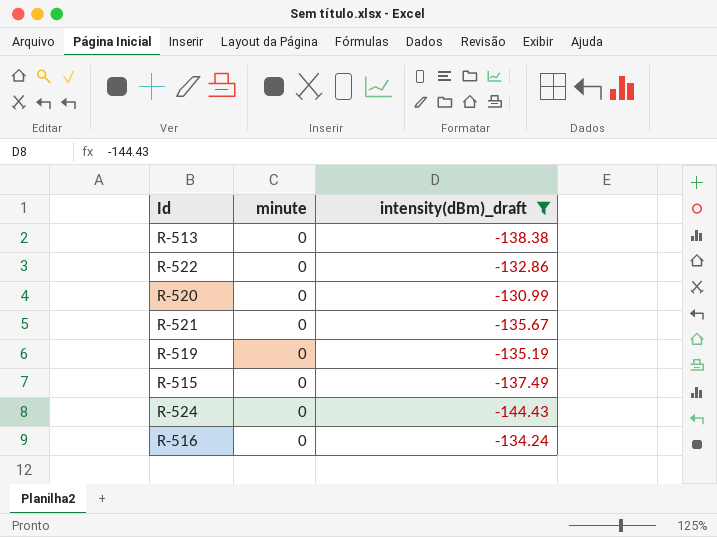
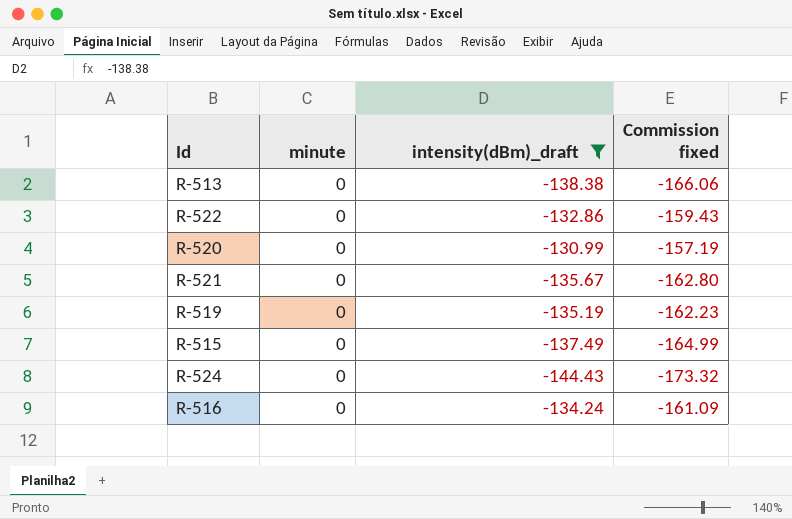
column Commission fixed | formula: none -> [intensity(dBm)_draft] * 1.2

